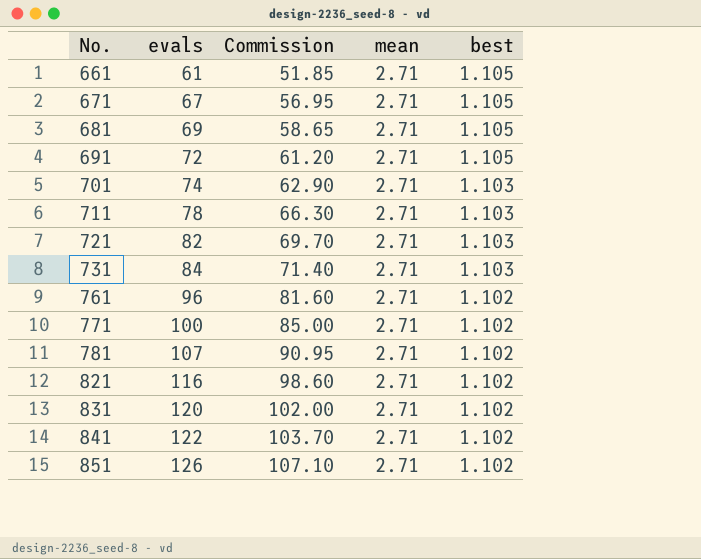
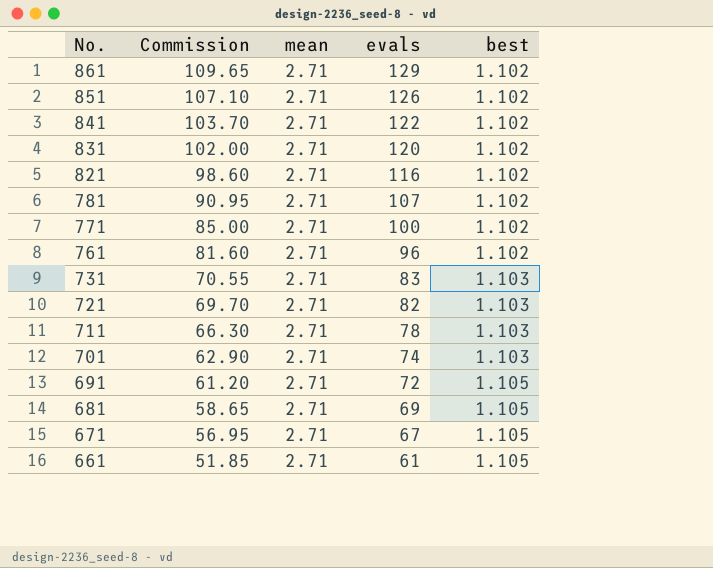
row order: No. ascending -> No. descending
column evals | position: 2 -> 4
row 861: none -> 109.65 | 2.71 | 129 | 1.102
731 | Commission: 71.40 -> 70.55
731 | evals: 84 -> 83

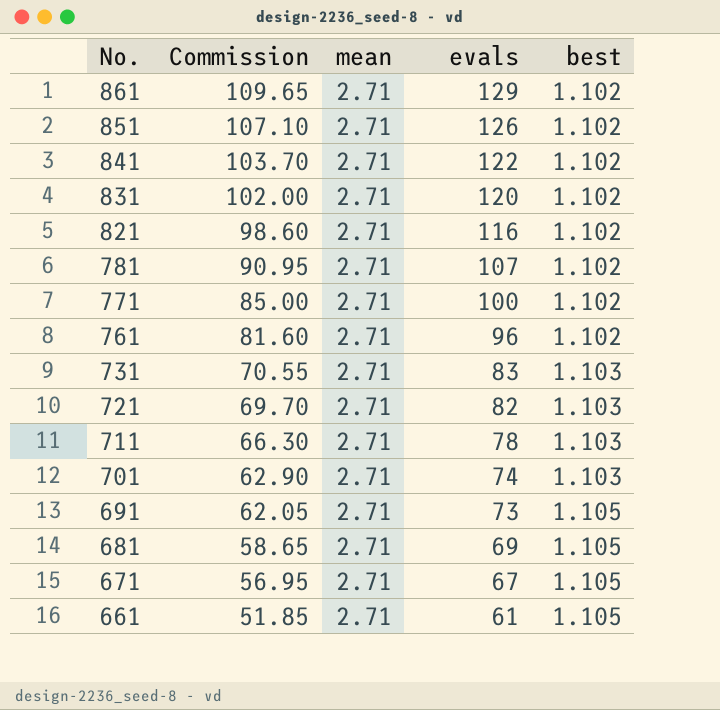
691 | Commission: 61.20 -> 62.05
691 | evals: 72 -> 73

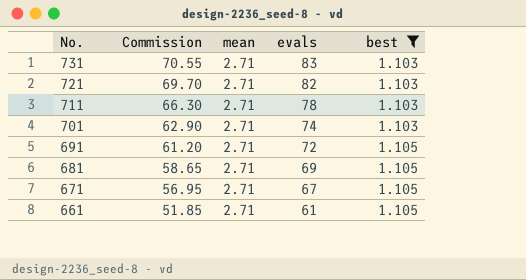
filter: none -> best != 1.102
691 | Commission: 62.05 -> 61.20
691 | evals: 73 -> 72

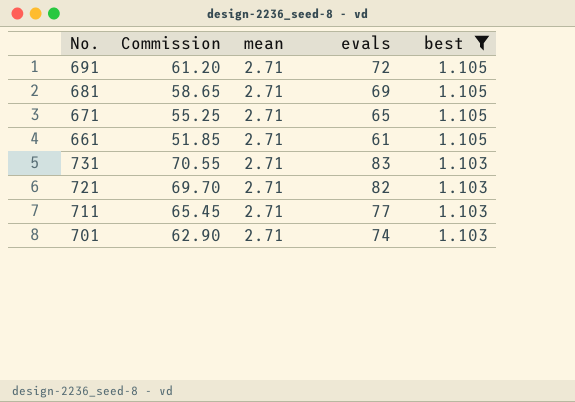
row order: No. descending -> best descending
671 | Commission: 56.95 -> 55.25
671 | evals: 67 -> 65
711 | Commission: 66.30 -> 65.45
711 | evals: 78 -> 77

